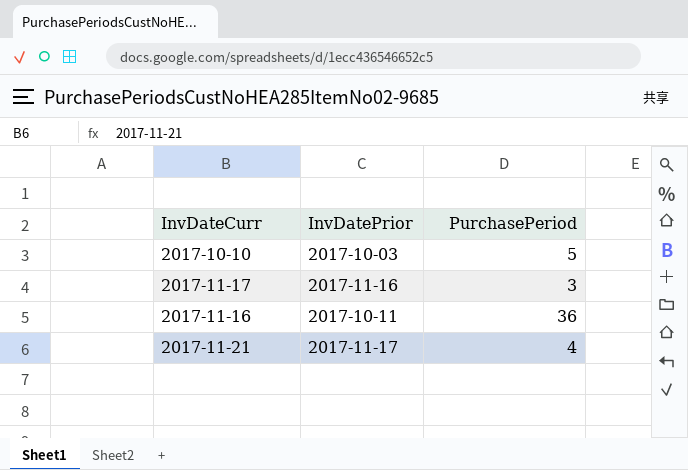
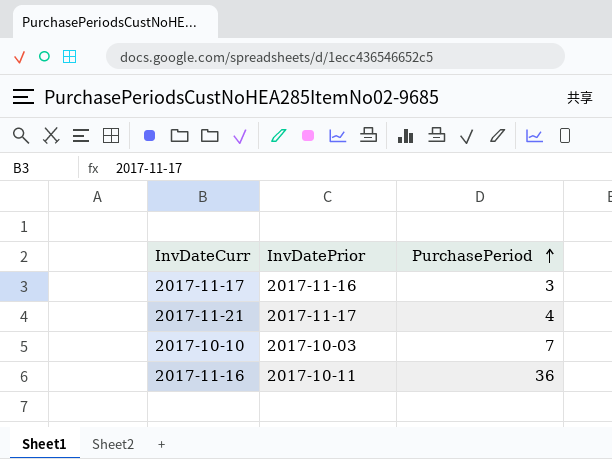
row order: none -> PurchasePeriod ascending
2017-10-10 | PurchasePeriod: 5 -> 7

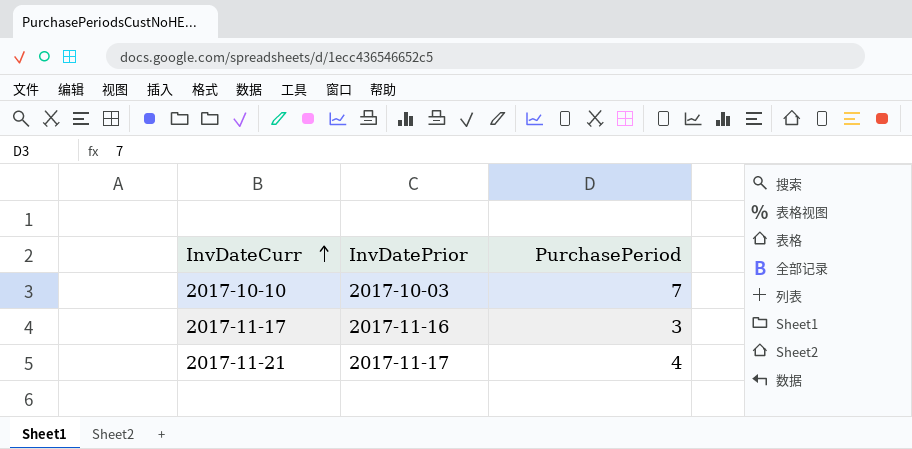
row order: PurchasePeriod ascending -> InvDateCurr ascending
row 2017-11-16: 2017-10-11 | 36 -> none

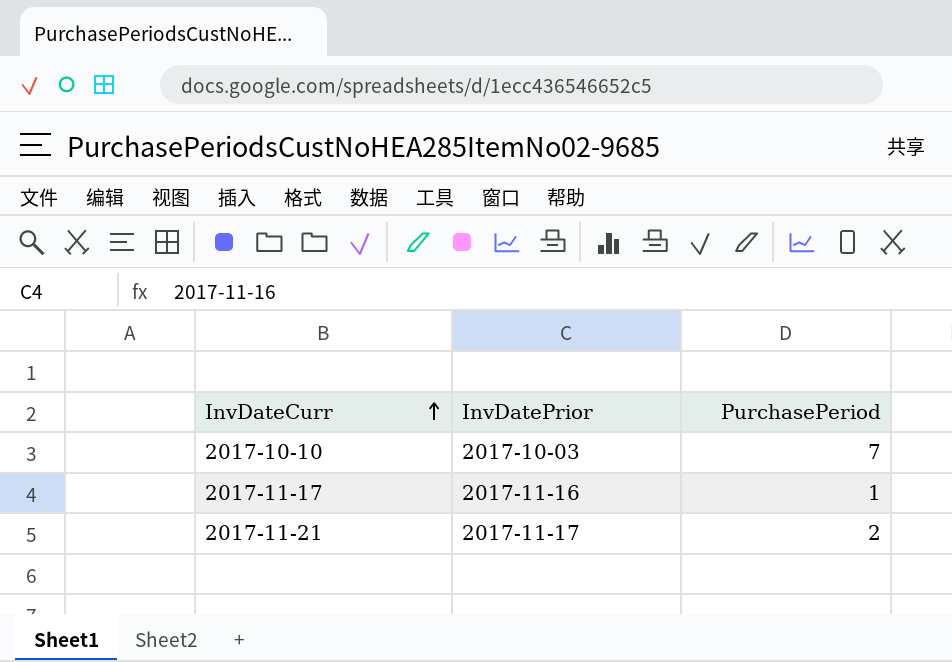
2017-11-17 | PurchasePeriod: 3 -> 1
2017-11-21 | PurchasePeriod: 4 -> 2

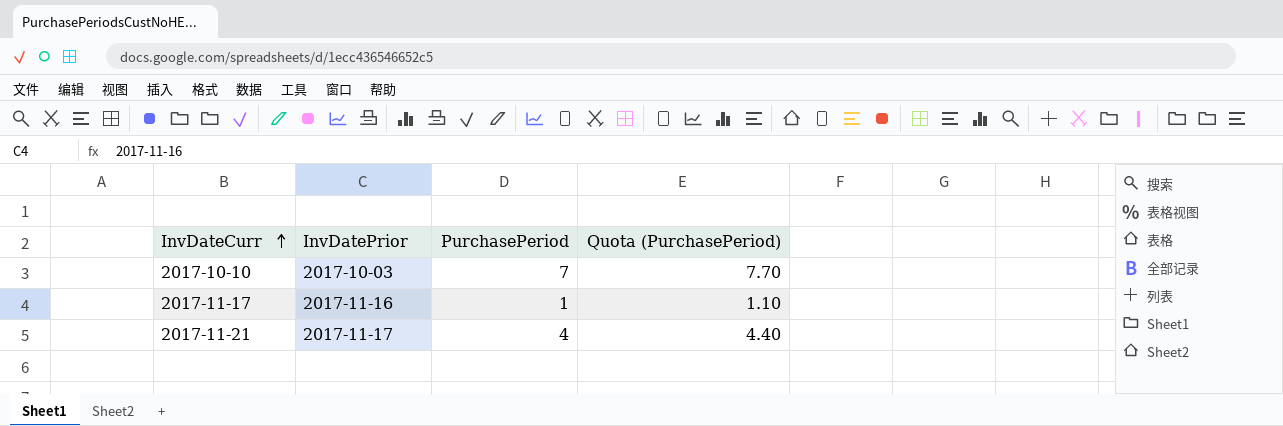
column Quota (PurchasePeriod) | formula: none -> [PurchasePeriod] * 1.1
2017-11-21 | PurchasePeriod: 2 -> 4

